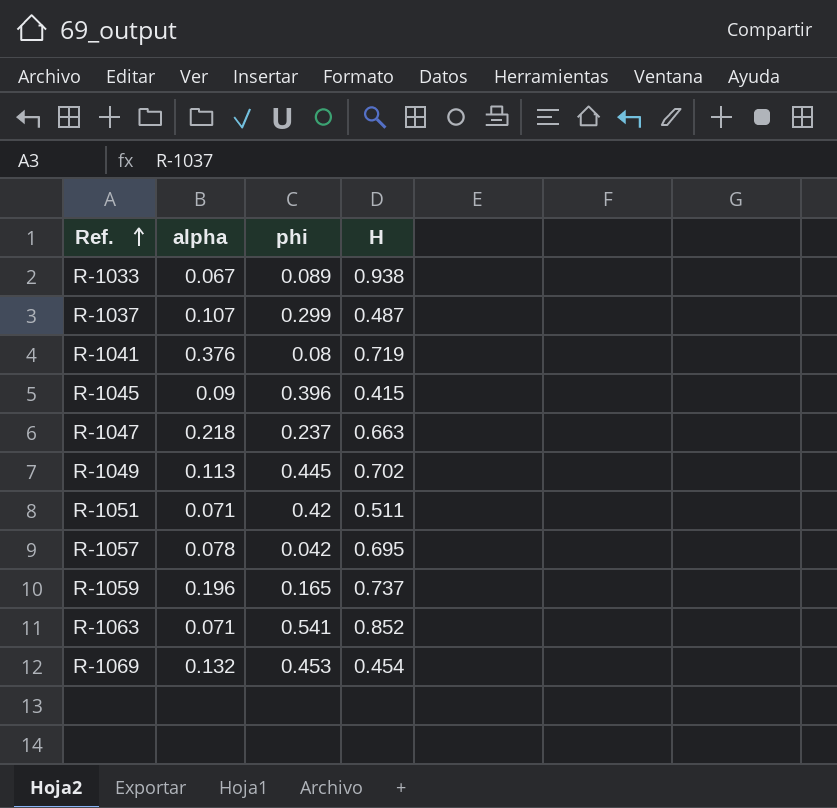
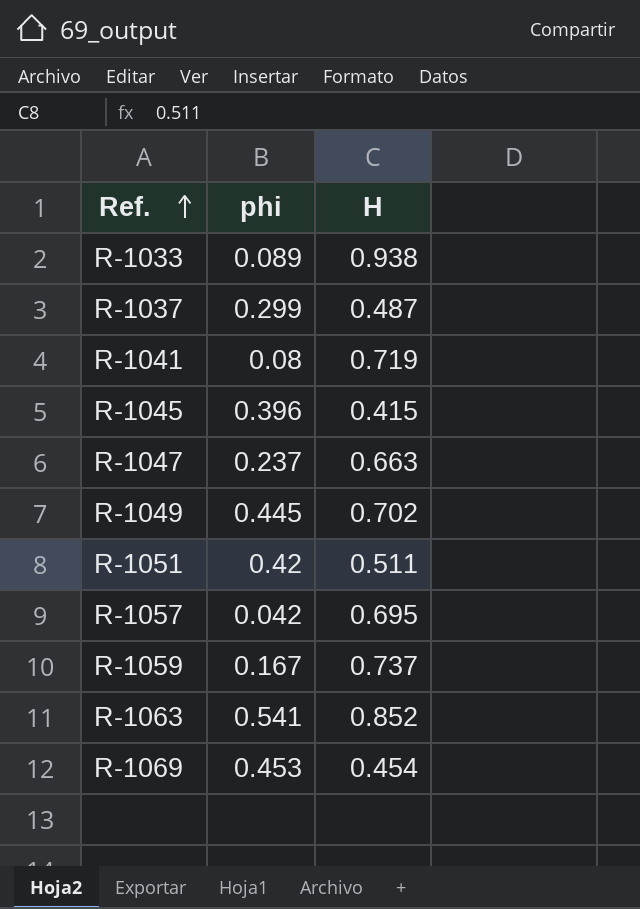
column alpha | position: 2 -> none
R-1059 | phi: 0.165 -> 0.167

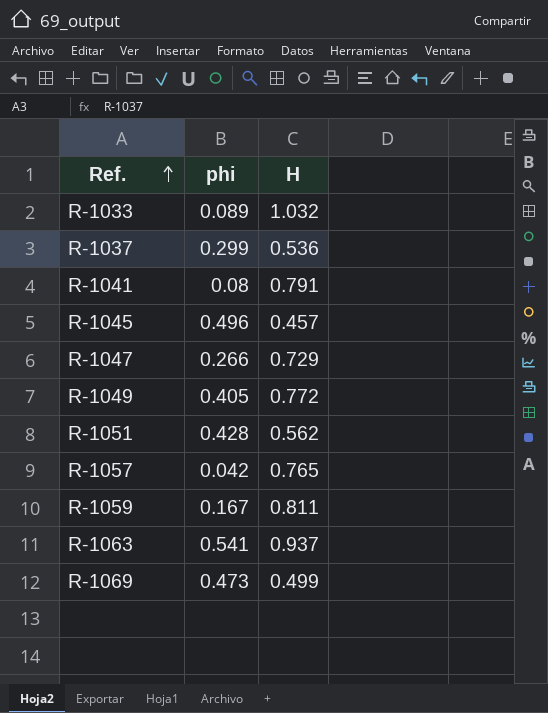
R-1033 | H: 0.938 -> 1.032
R-1037 | H: 0.487 -> 0.536
R-1041 | H: 0.719 -> 0.791
R-1045 | phi: 0.396 -> 0.496
R-1045 | H: 0.415 -> 0.457
R-1047 | phi: 0.237 -> 0.266
R-1047 | H: 0.663 -> 0.729
R-1049 | phi: 0.445 -> 0.405
R-1049 | H: 0.702 -> 0.772
R-1051 | phi: 0.42 -> 0.428
R-1051 | H: 0.511 -> 0.562
R-1057 | H: 0.695 -> 0.765
R-1059 | H: 0.737 -> 0.811
R-1063 | H: 0.852 -> 0.937
R-1069 | phi: 0.453 -> 0.473
R-1069 | H: 0.454 -> 0.499

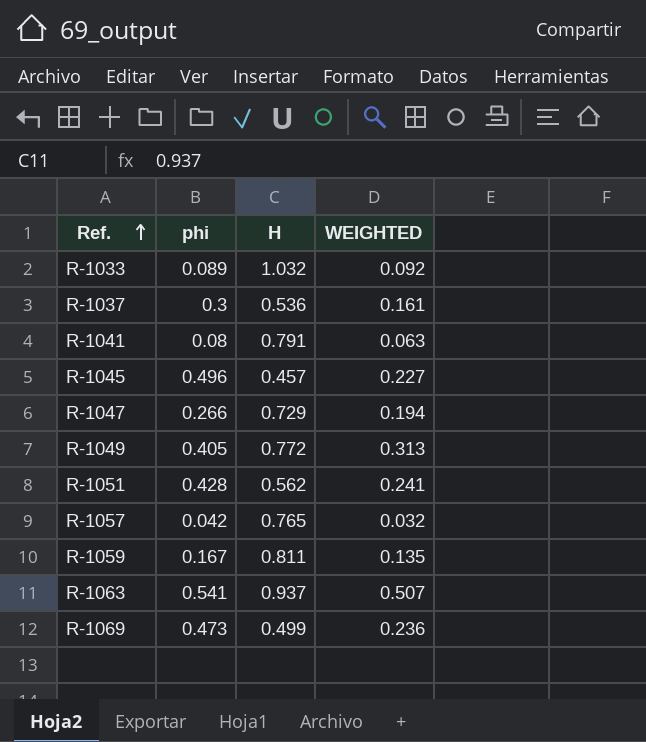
column WEIGHTED | formula: none -> [phi] * [H]
R-1037 | phi: 0.299 -> 0.3

